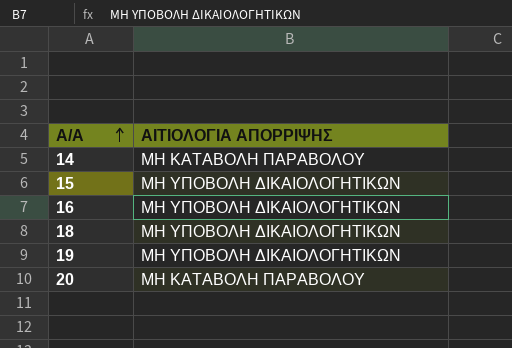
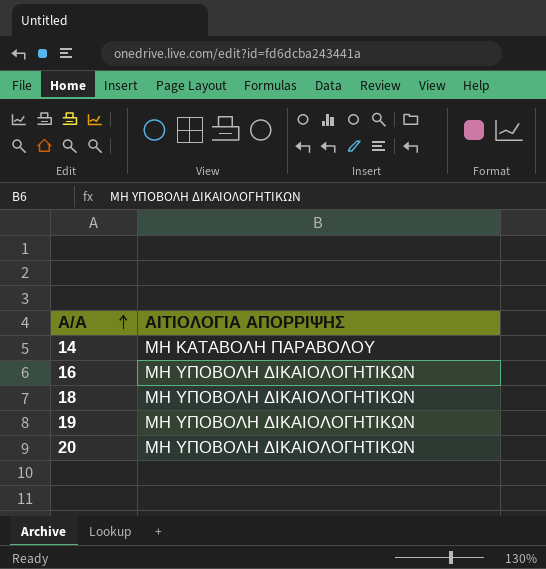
row 15: ΜΗ ΥΠΟΒΟΛΗ ΔΙΚΑΙΟΛΟΓΗΤΙΚΩΝ -> none
20 | ΑΙΤΙΟΛΟΓΙΑ ΑΠΟΡΡΙΨΗΣ: ΜΗ ΚΑΤΑΒΟΛΗ ΠΑΡΑΒΟΛΟΥ -> ΜΗ ΥΠΟΒΟΛΗ ΔΙΚΑΙΟΛΟΓΗΤΙΚΩΝ

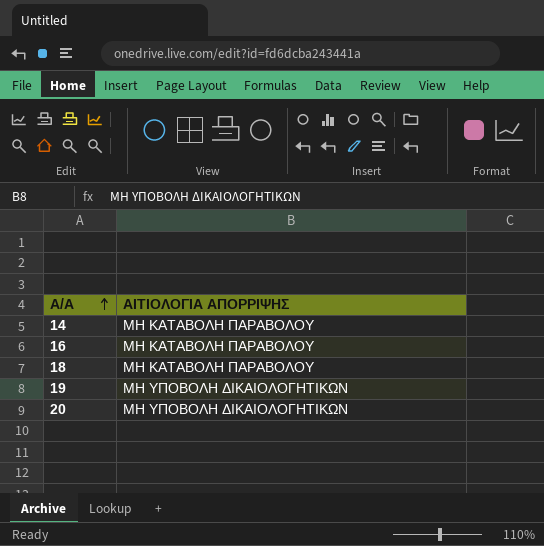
16 | ΑΙΤΙΟΛΟΓΙΑ ΑΠΟΡΡΙΨΗΣ: ΜΗ ΥΠΟΒΟΛΗ ΔΙΚΑΙΟΛΟΓΗΤΙΚΩΝ -> ΜΗ ΚΑΤΑΒΟΛΗ ΠΑΡΑΒΟΛΟΥ
18 | ΑΙΤΙΟΛΟΓΙΑ ΑΠΟΡΡΙΨΗΣ: ΜΗ ΥΠΟΒΟΛΗ ΔΙΚΑΙΟΛΟΓΗΤΙΚΩΝ -> ΜΗ ΚΑΤΑΒΟΛΗ ΠΑΡΑΒΟΛΟΥ

